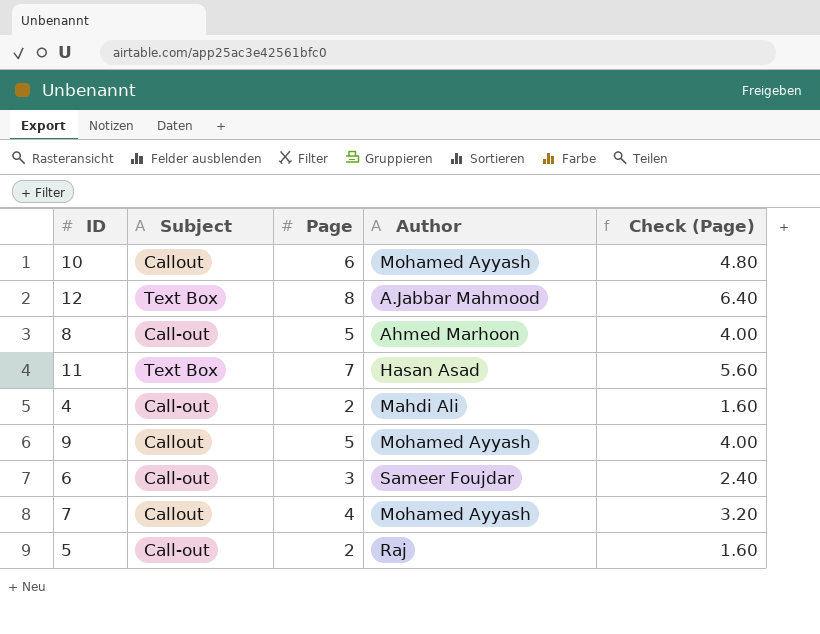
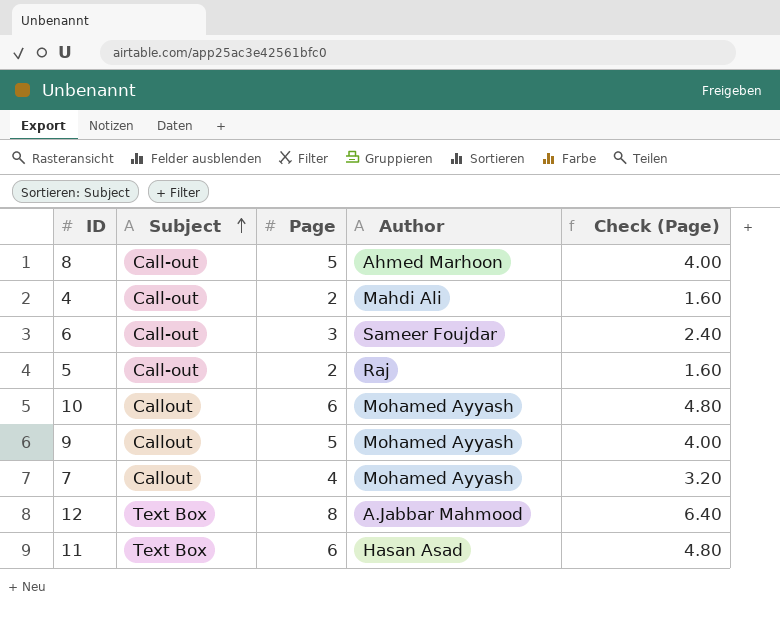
row order: none -> Subject ascending
11 | Page: 7 -> 6
11 | Check (Page): 5.60 -> 4.80

